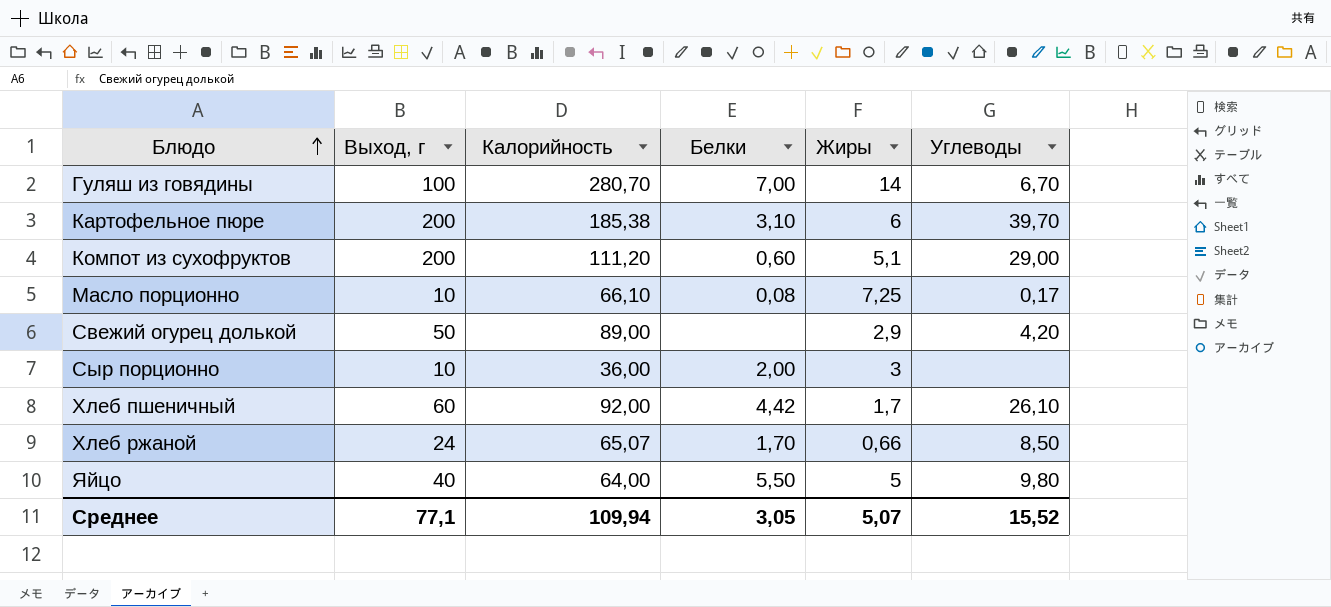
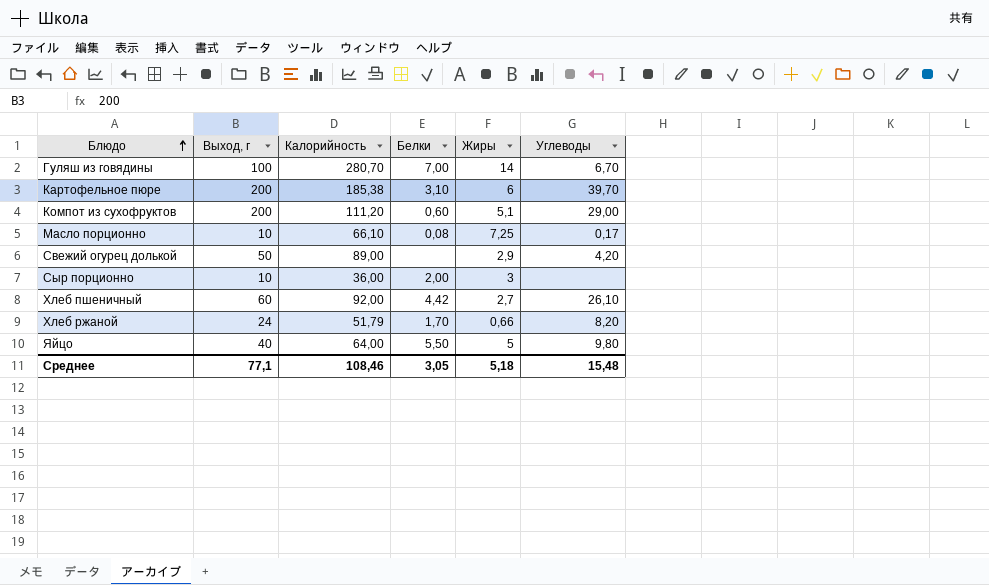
Хлеб пшеничный | Жиры: 1,7 -> 2,7
Хлеб ржаной | Калорийность: 65,07 -> 51,79
Хлеб ржаной | Углеводы: 8,50 -> 8,20
Среднее | Калорийность: 109,94 -> 108,46
Среднее | Жиры: 5,07 -> 5,18
Среднее | Углеводы: 15,52 -> 15,48

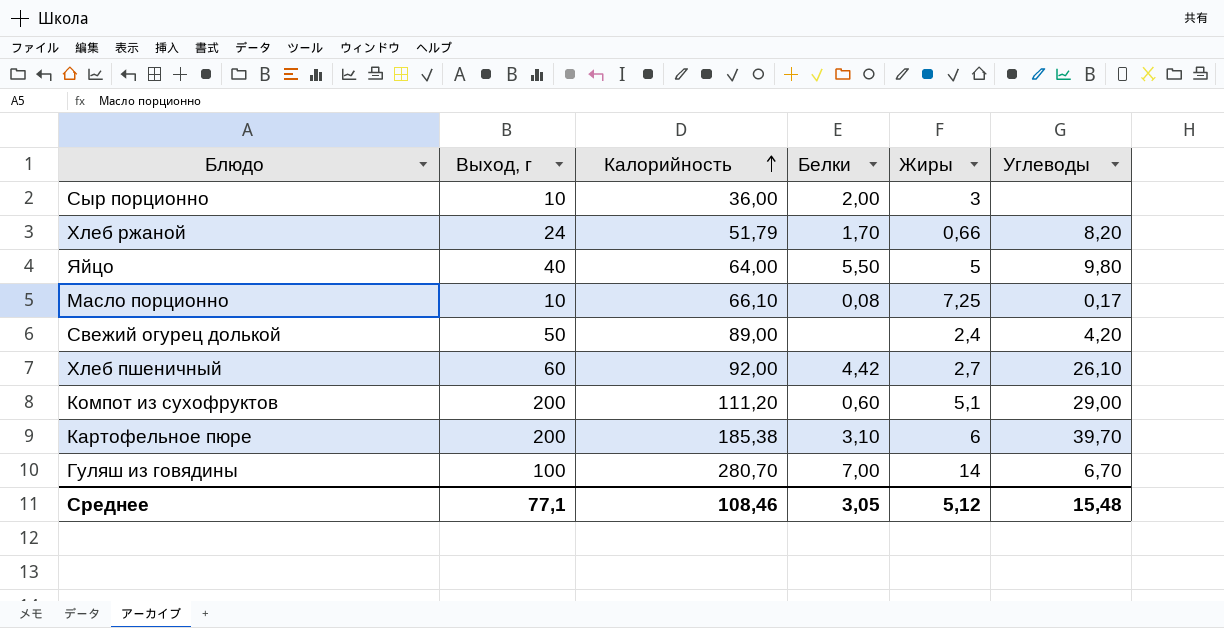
row order: Блюдо ascending -> Калорийность ascending
Свежий огурец долькой | Жиры: 2,9 -> 2,4
Среднее | Жиры: 5,18 -> 5,12

